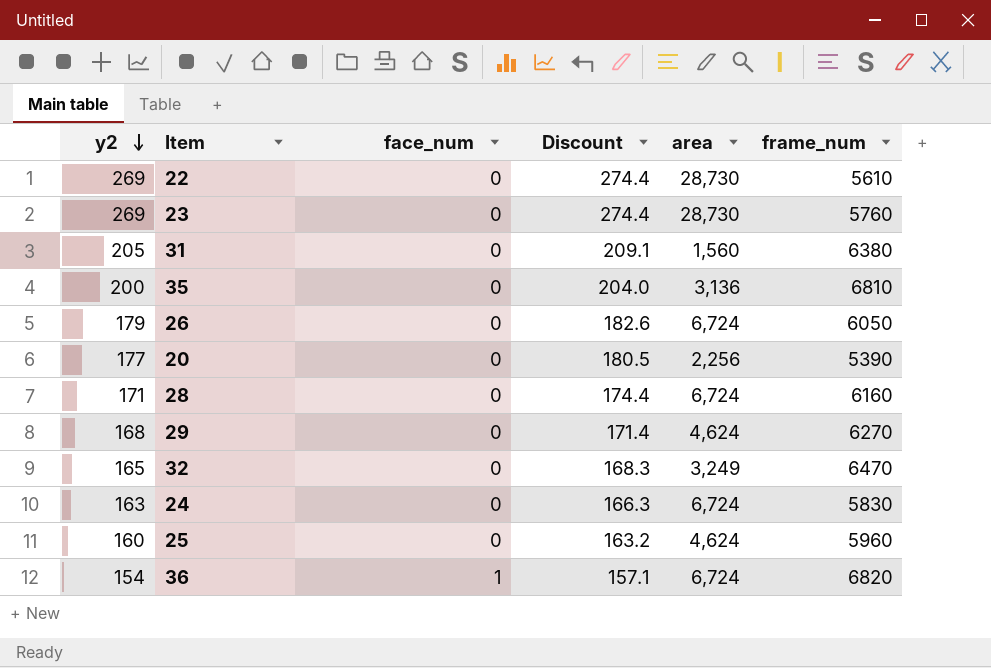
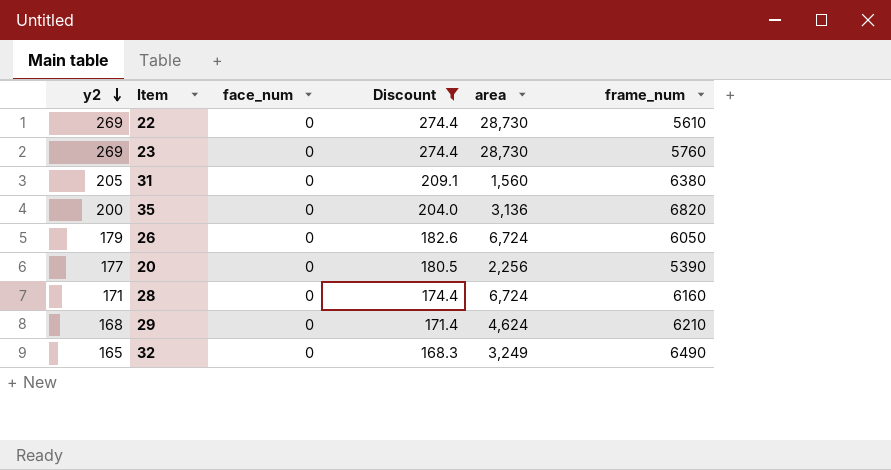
filter: none -> Discount >= 168.3
35 | frame_num: 6810 -> 6820
29 | frame_num: 6270 -> 6210
32 | frame_num: 6470 -> 6490

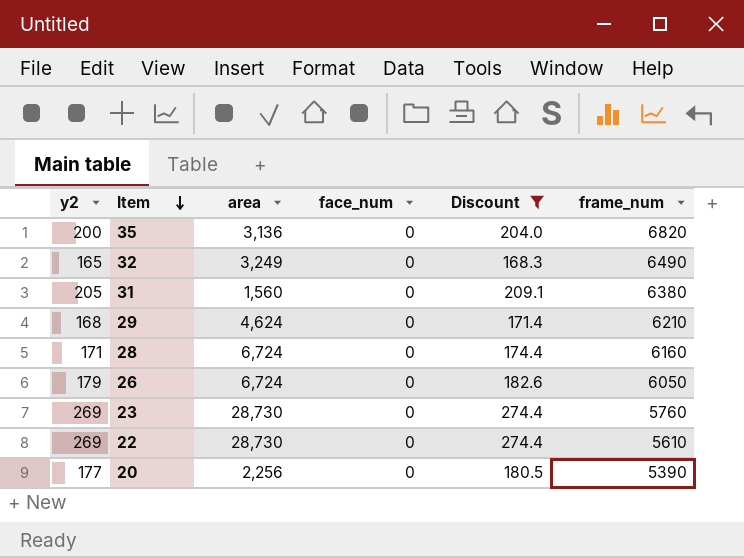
row order: y2 descending -> Item descending
column area | position: 5 -> 3

